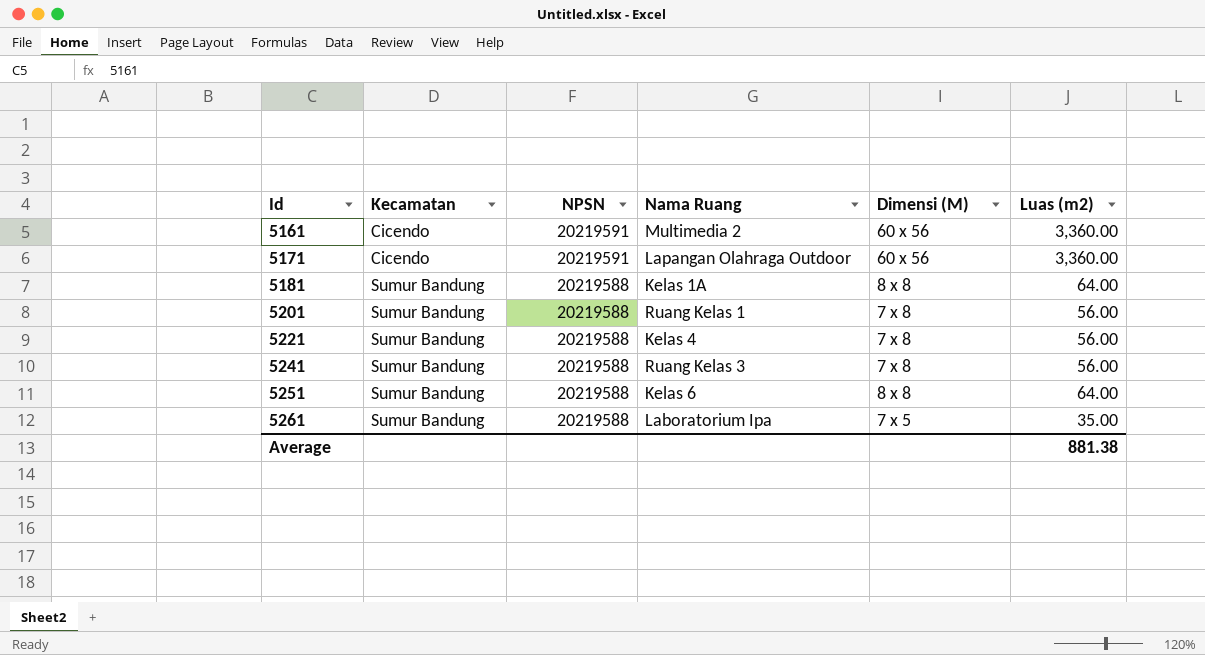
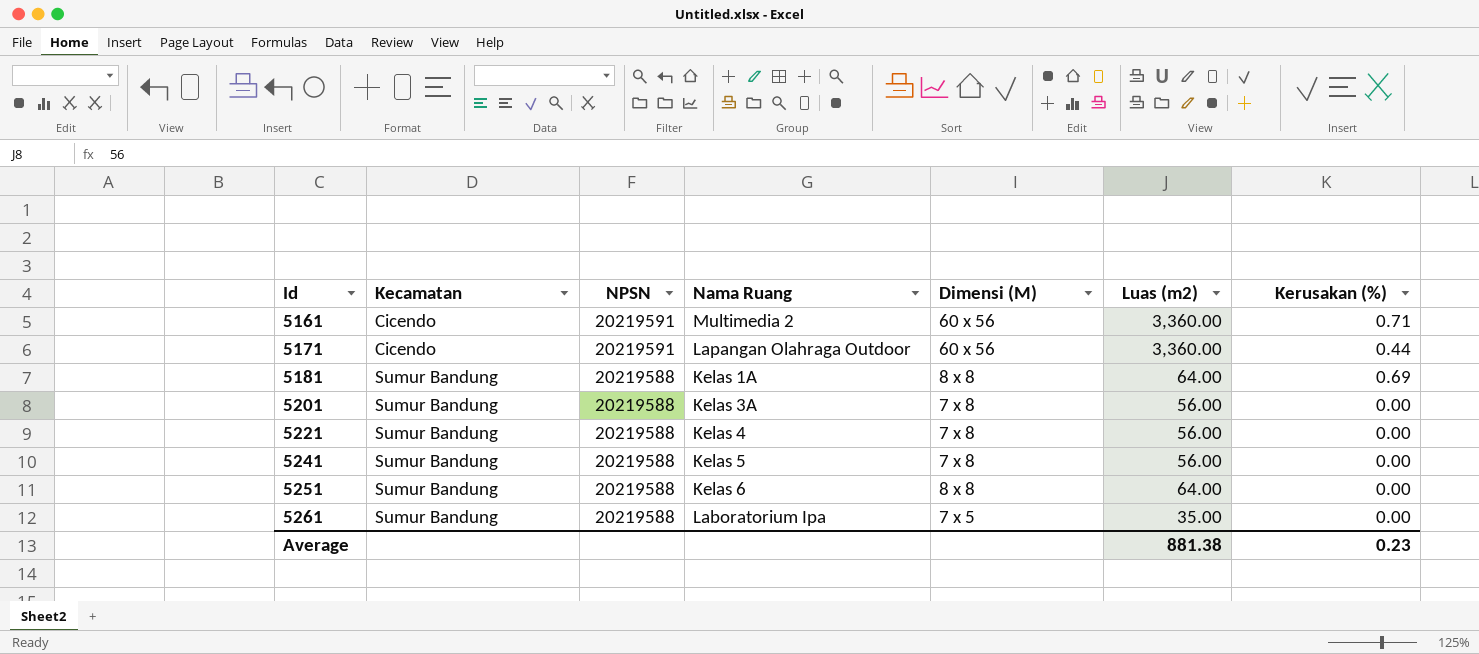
column Kerusakan (%) | position: none -> 7
5201 | Nama Ruang: Ruang Kelas 1 -> Kelas 3A
5241 | Nama Ruang: Ruang Kelas 3 -> Kelas 5

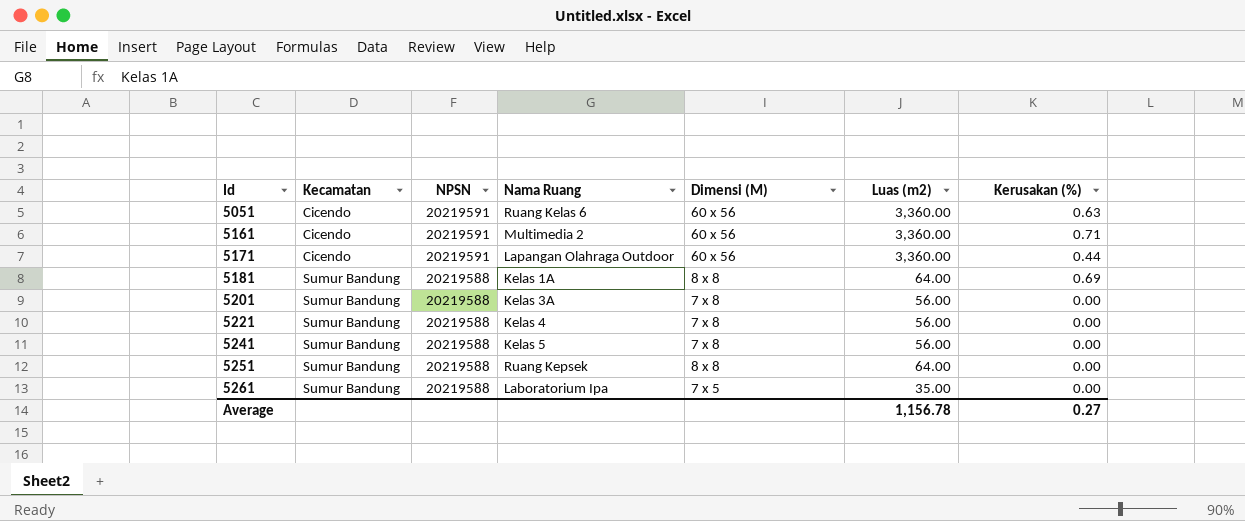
row 5051: none -> Cicendo | 20219591 | Ruang Kelas 6 | 60 x 56 | 3,360.00 | 0.63
5251 | Nama Ruang: Kelas 6 -> Ruang Kepsek
Average | Luas (m2): 881.38 -> 1,156.78
Average | Kerusakan (%): 0.23 -> 0.27

